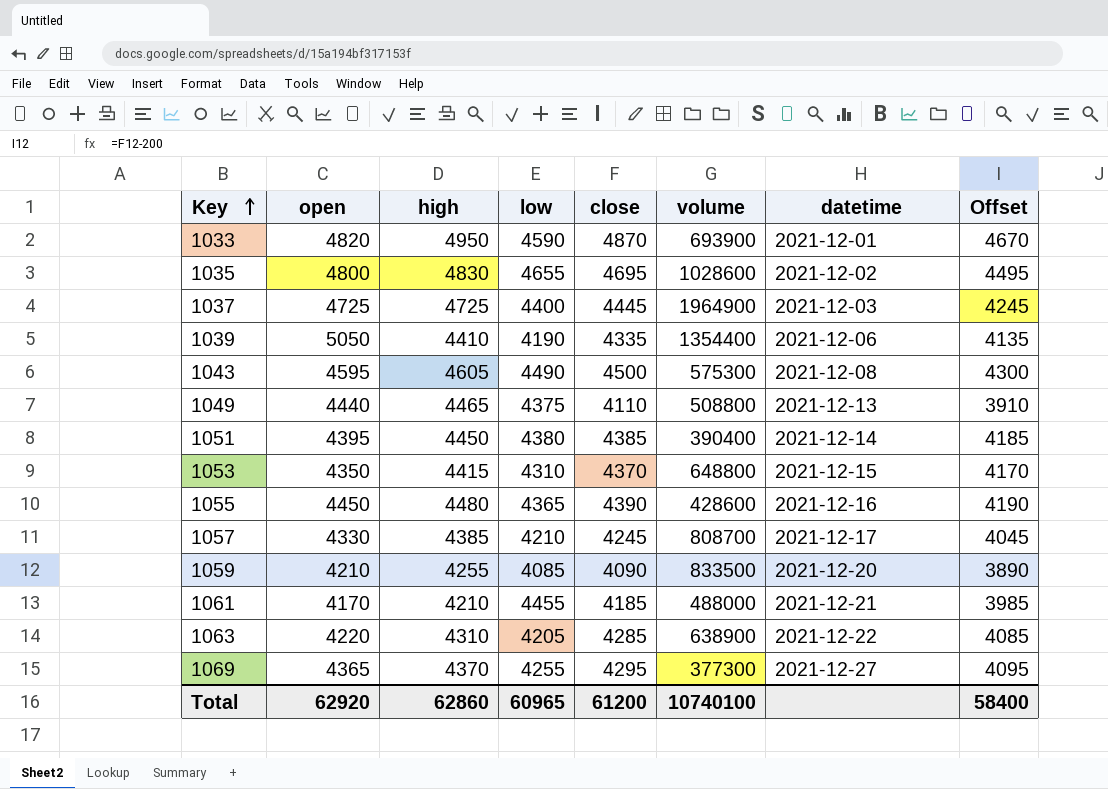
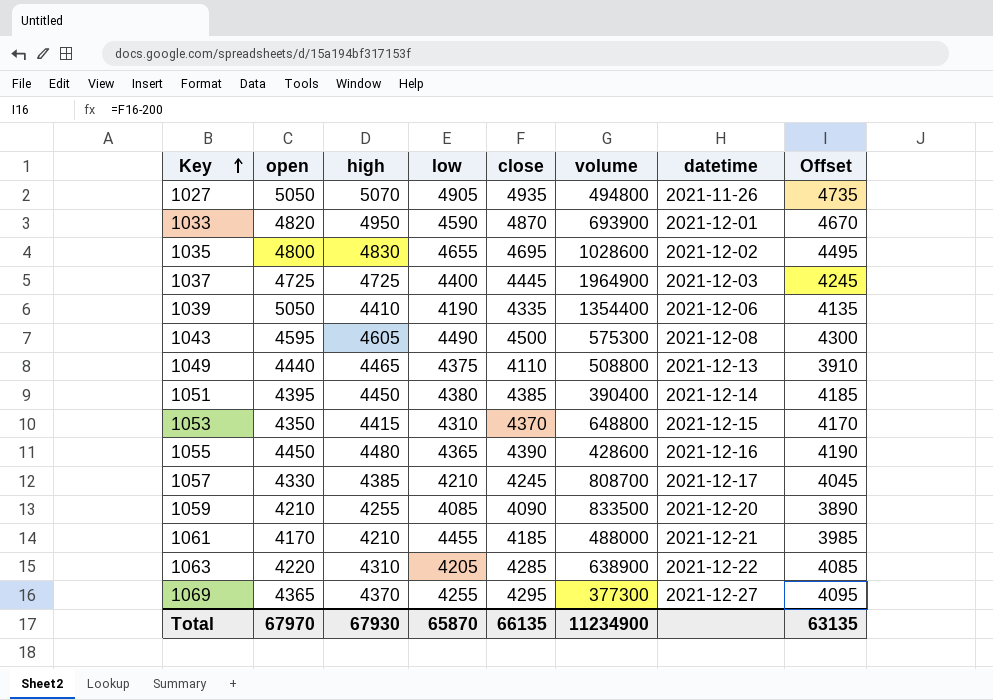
row 1027: none -> 5050 | 5070 | 4905 | 4935 | 494800 | 2021-11-26 | 4735
Total | open: 62920 -> 67970
Total | high: 62860 -> 67930
Total | low: 60965 -> 65870
Total | close: 61200 -> 66135
Total | volume: 10740100 -> 11234900
Total | Offset: 58400 -> 63135

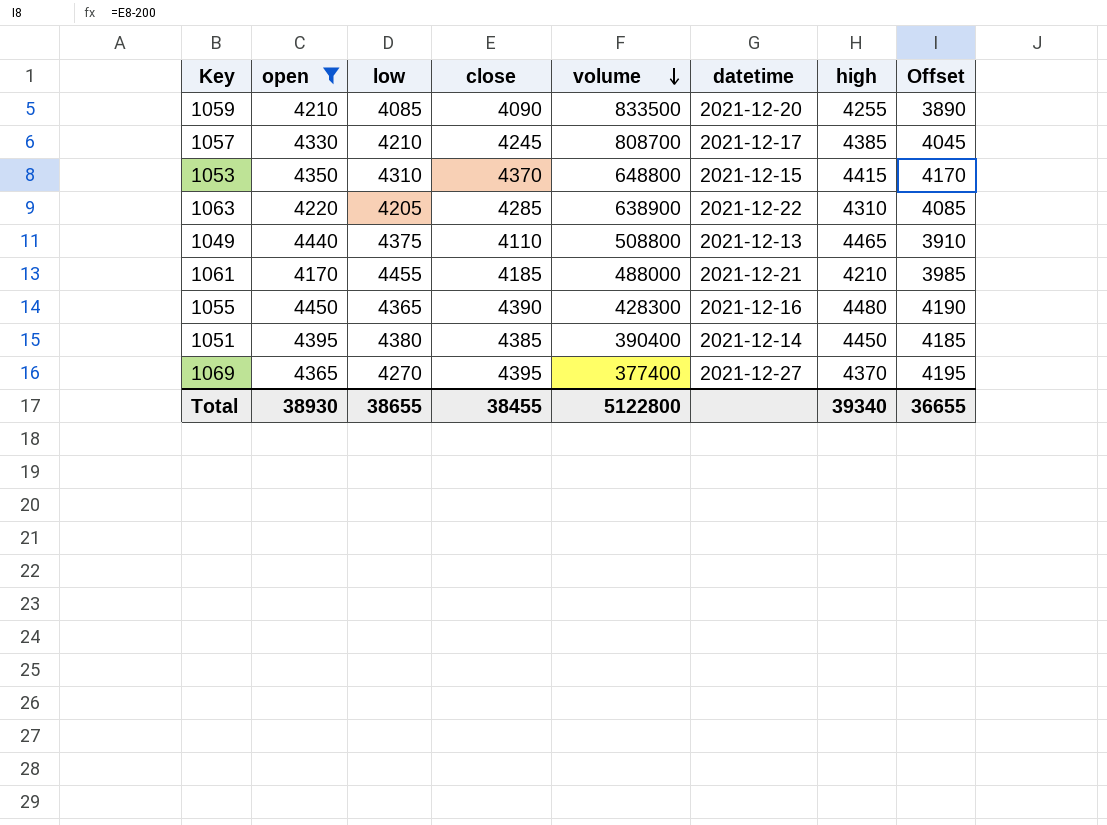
filter: none -> open <= 4450
row order: Key ascending -> volume descending
column high | position: 3 -> 7
1055 | volume: 428600 -> 428300
1069 | low: 4255 -> 4270
1069 | close: 4295 -> 4395
1069 | volume: 377300 -> 377400
1069 | Offset: 4095 -> 4195
Total | open: 67970 -> 38930
Total | low: 65870 -> 38655
Total | close: 66135 -> 38455
Total | volume: 11234900 -> 5122800
Total | high: 67930 -> 39340
Total | Offset: 63135 -> 36655

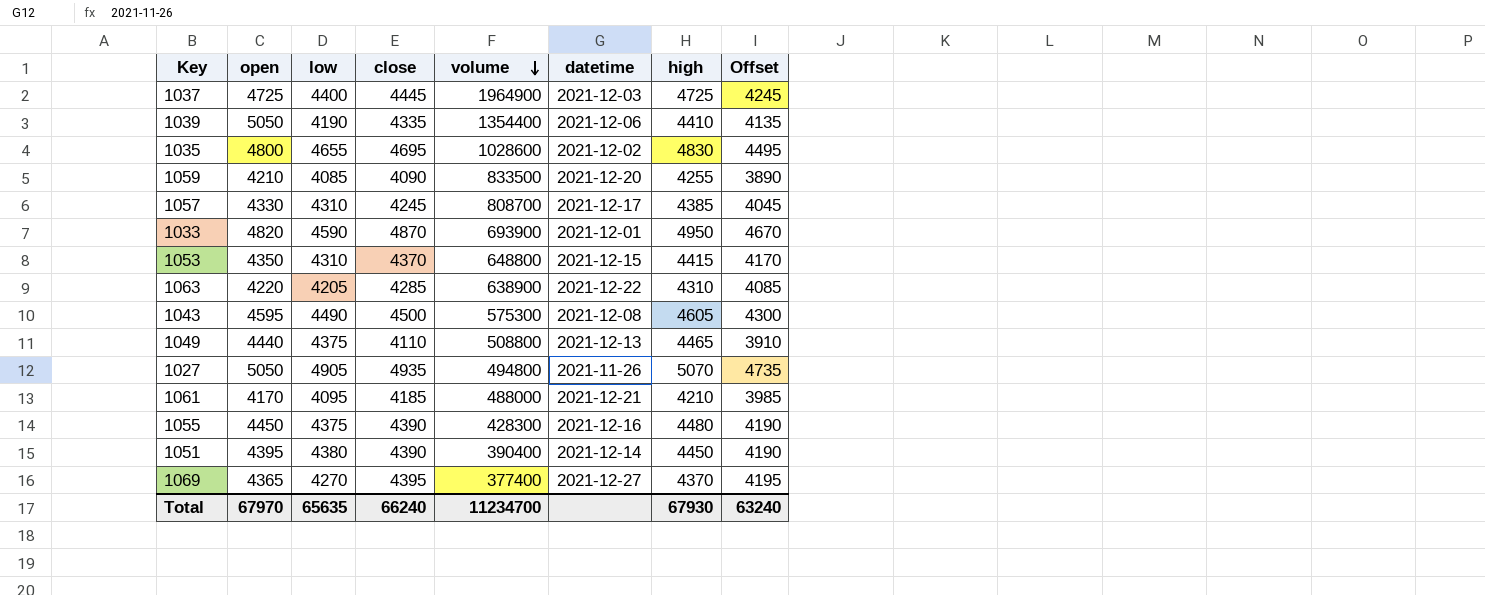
filter: open <= 4450 -> none
1057 | low: 4210 -> 4310
1061 | low: 4455 -> 4095
1055 | low: 4365 -> 4375
1051 | close: 4385 -> 4390
1051 | Offset: 4185 -> 4190
Total | open: 38930 -> 67970
Total | low: 38655 -> 65635
Total | close: 38455 -> 66240
Total | volume: 5122800 -> 11234700
Total | high: 39340 -> 67930
Total | Offset: 36655 -> 63240

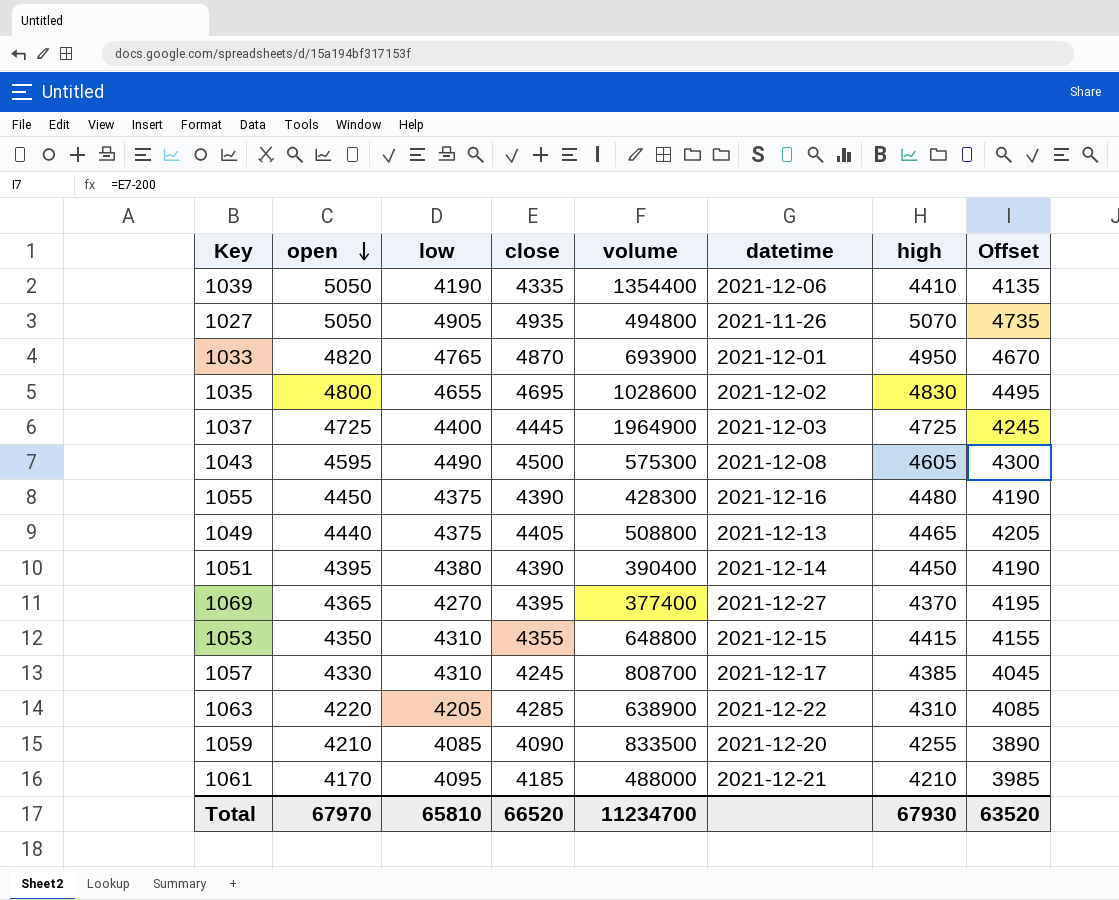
row order: volume descending -> open descending
1033 | low: 4590 -> 4765
1049 | close: 4110 -> 4405
1049 | Offset: 3910 -> 4205
1053 | close: 4370 -> 4355
1053 | Offset: 4170 -> 4155
Total | low: 65635 -> 65810
Total | close: 66240 -> 66520
Total | Offset: 63240 -> 63520

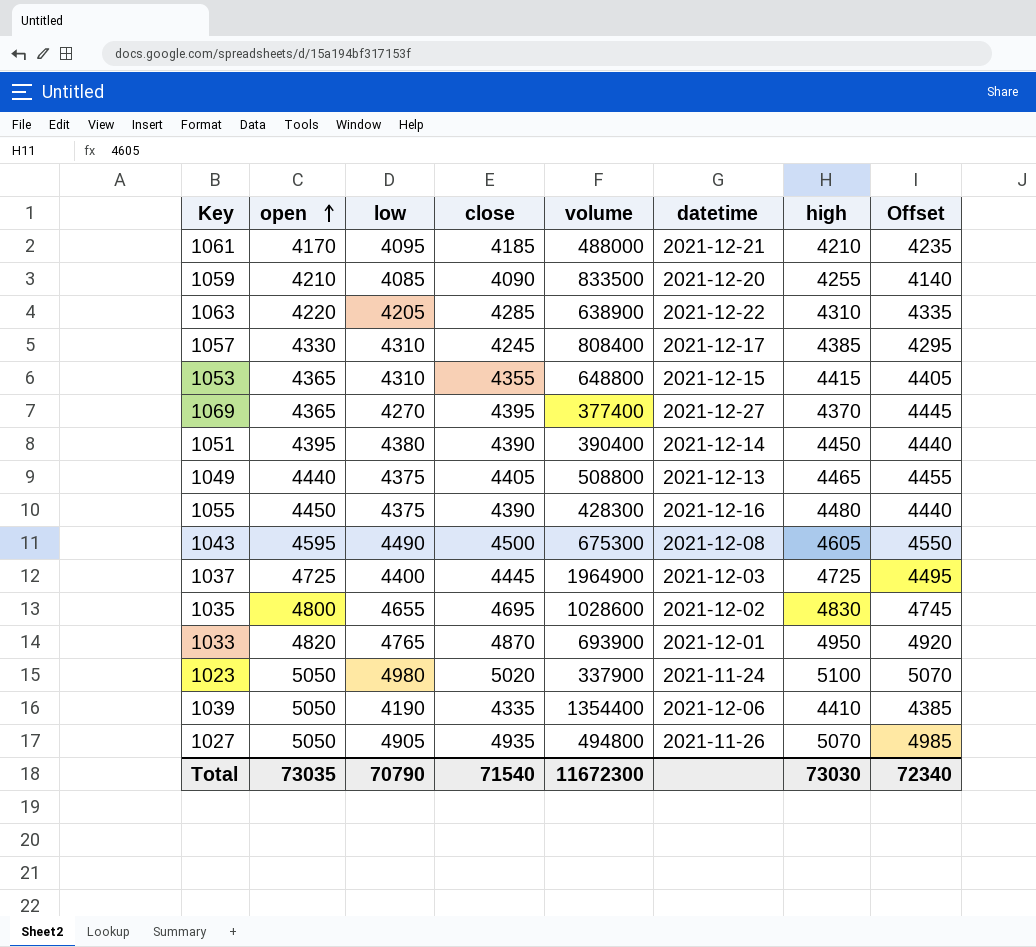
row order: open descending -> open ascending
column Offset | formula: [close] - 200 -> [close] + 50
1057 | volume: 808700 -> 808400
1053 | open: 4350 -> 4365
1043 | volume: 575300 -> 675300
row 1023: none -> 5050 | 4980 | 5020 | 337900 | 2021-11-24 | 5100 | 5070
Total | open: 67970 -> 73035
Total | low: 65810 -> 70790
Total | close: 66520 -> 71540
Total | volume: 11234700 -> 11672300
Total | high: 67930 -> 73030
Total | Offset: 63520 -> 72340

